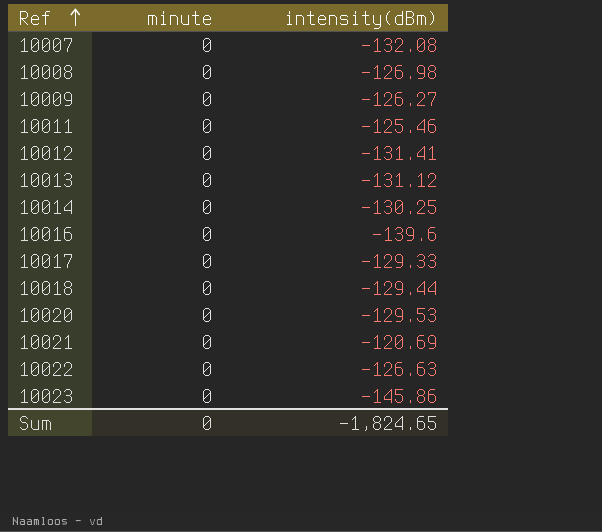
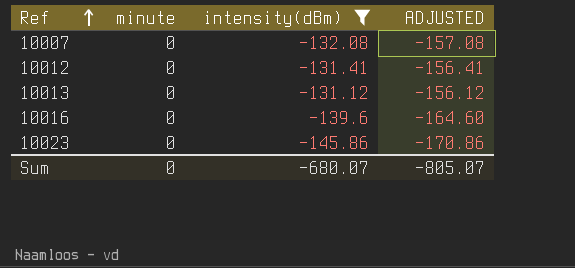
filter: none -> intensity(dBm) <= -131.12
column ADJUSTED | formula: none -> [intensity(dBm)] - 25
Sum | intensity(dBm): -1,824.65 -> -680.07

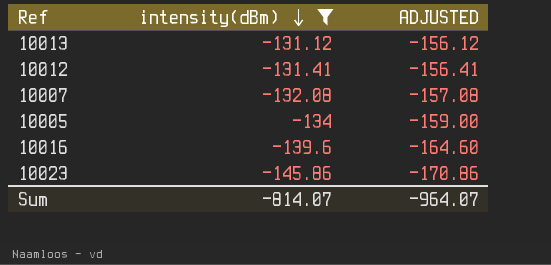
row order: Ref ascending -> intensity(dBm) descending
column minute | position: 2 -> none
row 10005: none -> -134 | -159.00
Sum | intensity(dBm): -680.07 -> -814.07
Sum | ADJUSTED: -805.07 -> -964.07

